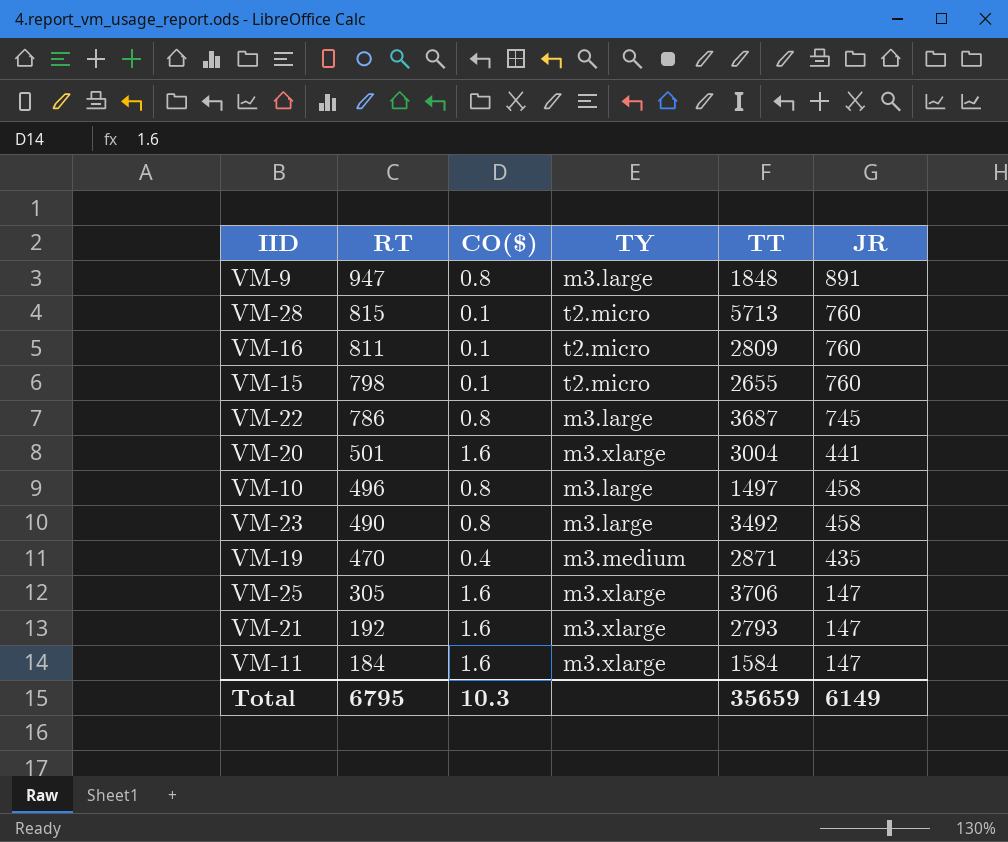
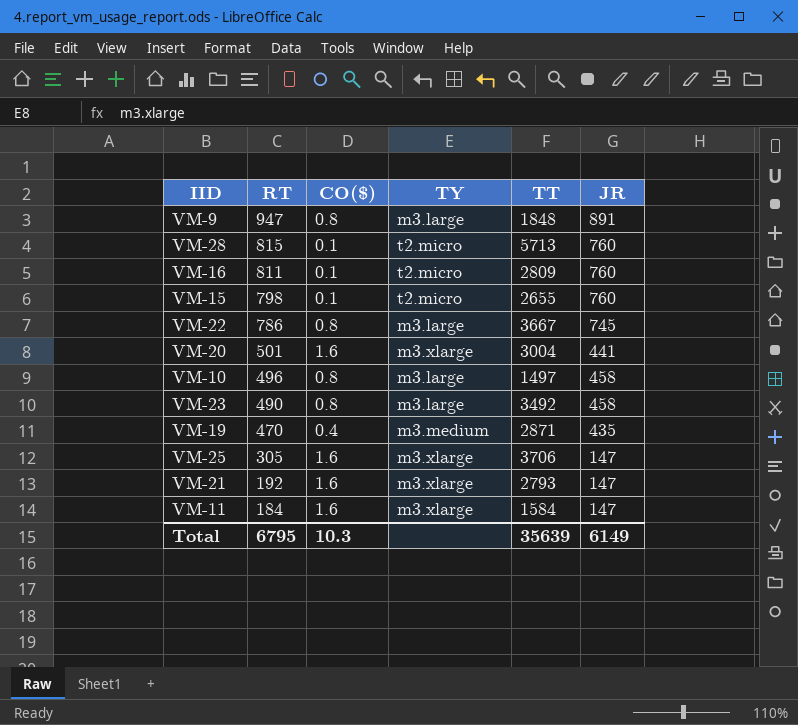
VM-22 | TT: 3687 -> 3667
Total | TT: 35659 -> 35639

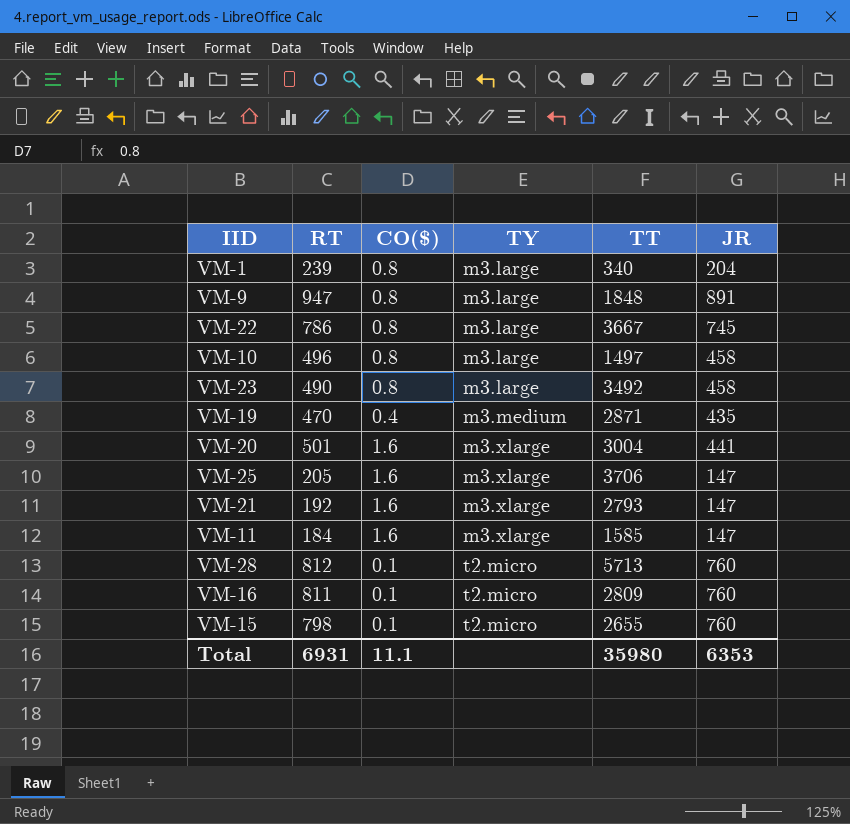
row order: RT descending -> TY ascending
row VM-1: none -> 239 | 0.8 | m3.large | 340 | 204
VM-25 | RT: 305 -> 205
VM-11 | TT: 1584 -> 1585
VM-28 | RT: 815 -> 812
Total | RT: 6795 -> 6931
Total | CO($): 10.3 -> 11.1
Total | TT: 35639 -> 35980
Total | JR: 6149 -> 6353

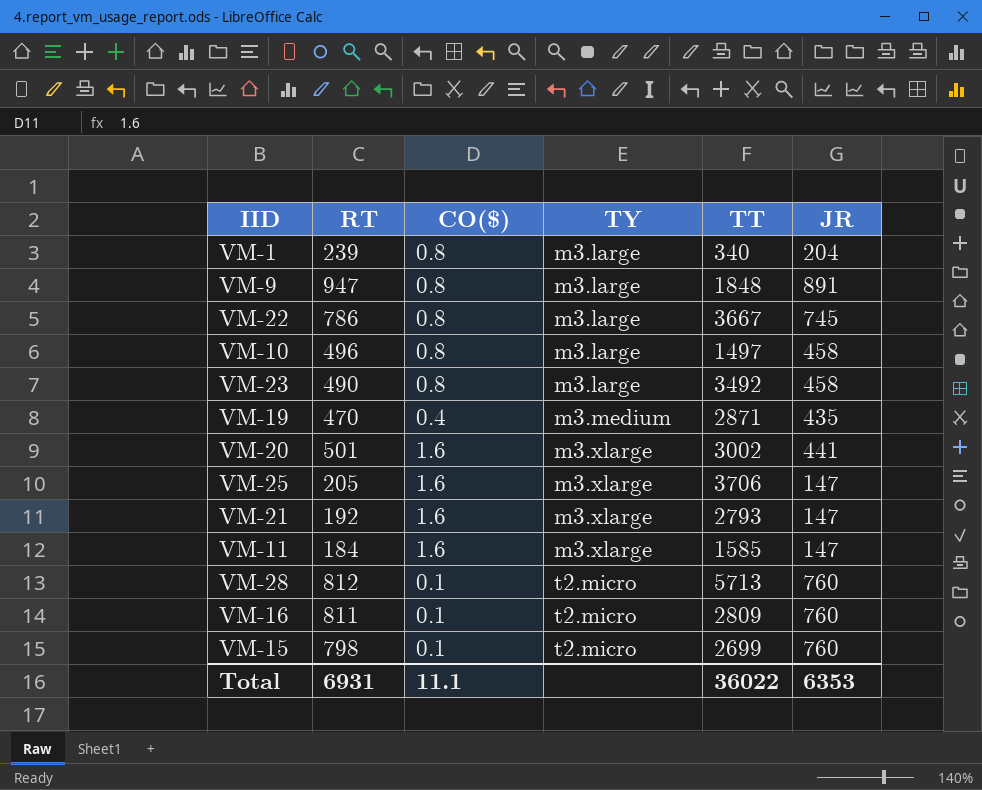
VM-20 | TT: 3004 -> 3002
VM-15 | TT: 2655 -> 2699
Total | TT: 35980 -> 36022

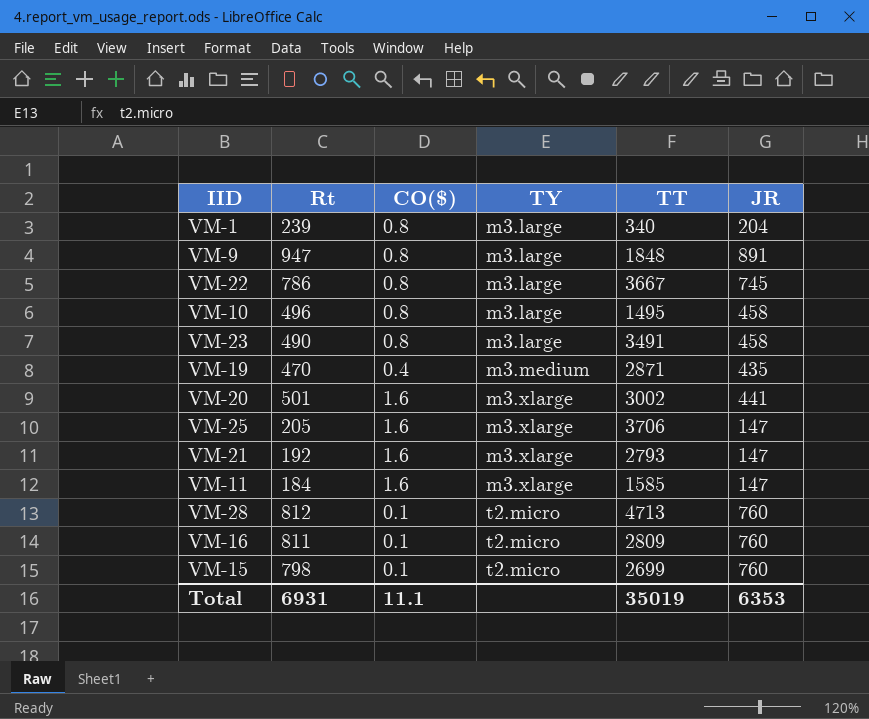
column name: RT -> Rt
VM-10 | TT: 1497 -> 1495
VM-23 | TT: 3492 -> 3491
VM-28 | TT: 5713 -> 4713
Total | TT: 36022 -> 35019

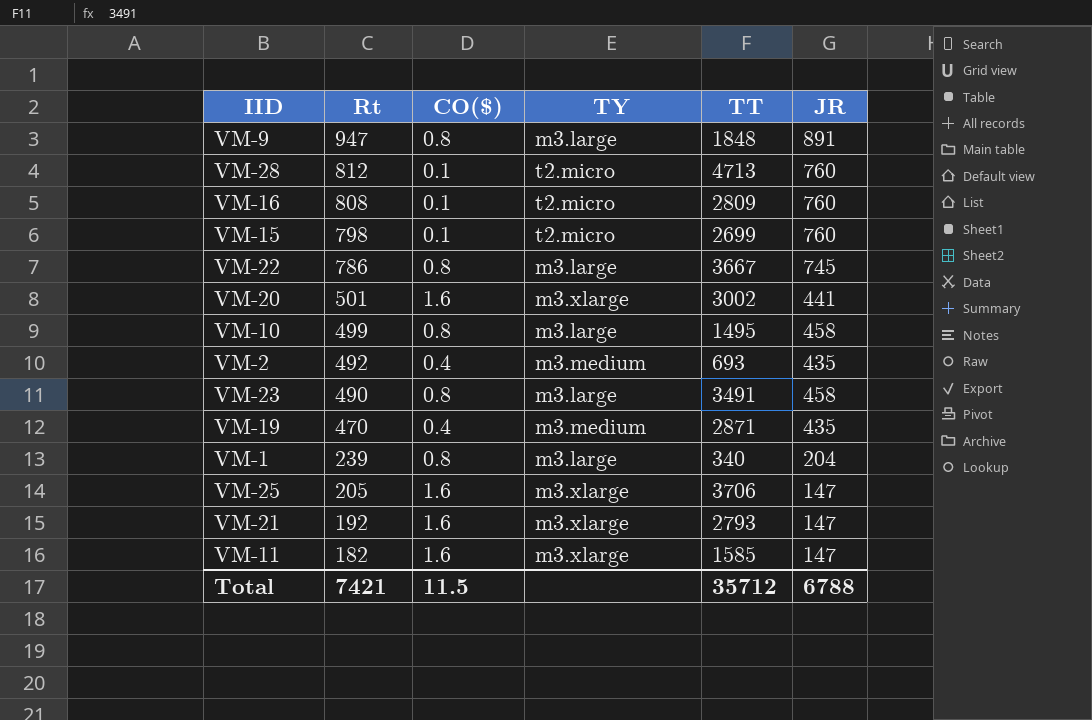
row order: TY ascending -> Rt descending
VM-16 | Rt: 811 -> 808
VM-10 | Rt: 496 -> 499
row VM-2: none -> 492 | 0.4 | m3.medium | 693 | 435
VM-11 | Rt: 184 -> 182
Total | Rt: 6931 -> 7421
Total | CO($): 11.1 -> 11.5
Total | TT: 35019 -> 35712
Total | JR: 6353 -> 6788

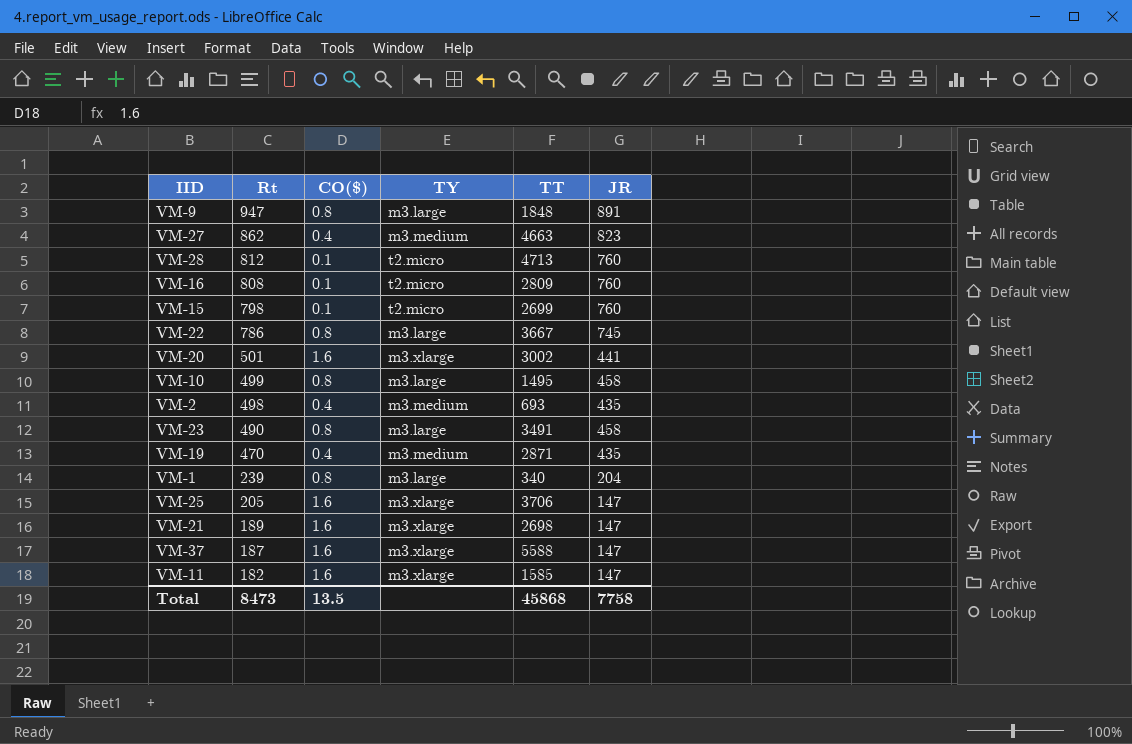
row VM-27: none -> 862 | 0.4 | m3.medium | 4663 | 823
VM-2 | Rt: 492 -> 498
VM-21 | Rt: 192 -> 189
VM-21 | TT: 2793 -> 2698
row VM-37: none -> 187 | 1.6 | m3.xlarge | 5588 | 147
Total | Rt: 7421 -> 8473
Total | CO($): 11.5 -> 13.5
Total | TT: 35712 -> 45868
Total | JR: 6788 -> 7758

